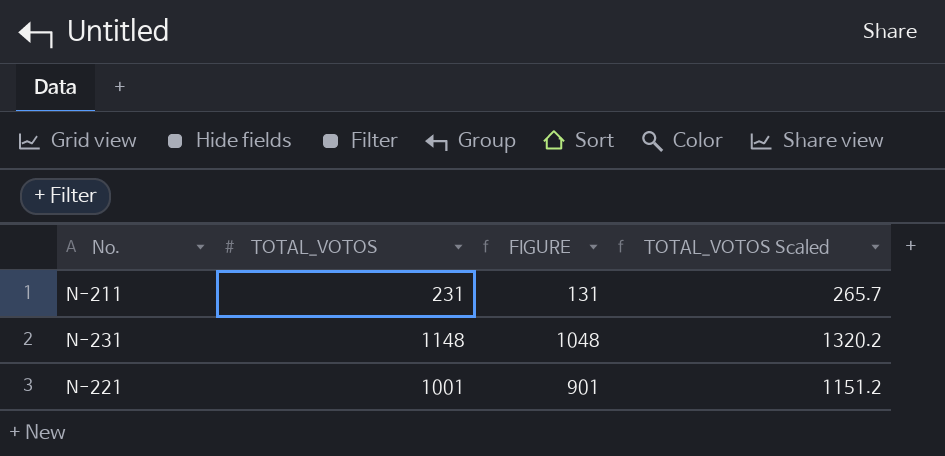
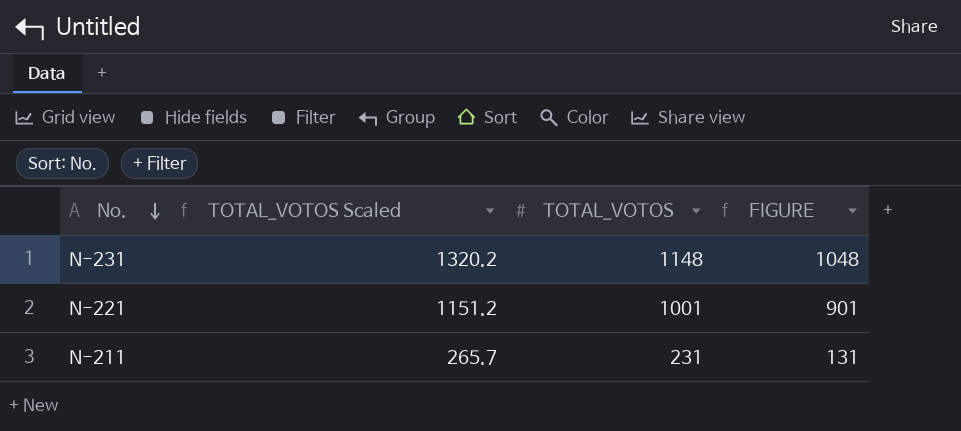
row order: none -> No. descending
column TOTAL_VOTOS Scaled | position: 4 -> 2

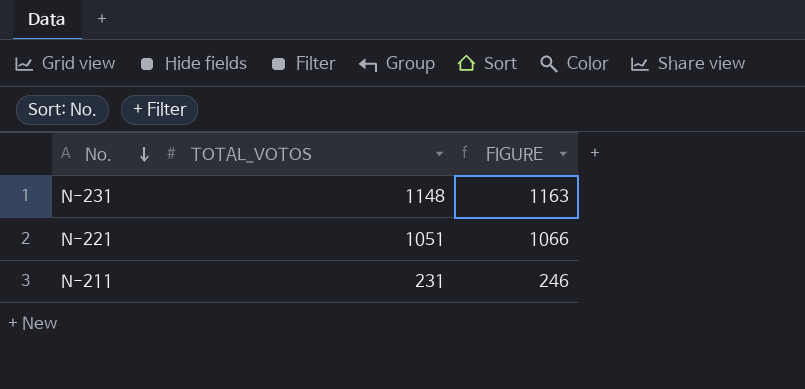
column TOTAL_VOTOS Scaled | formula: [TOTAL_VOTOS] * 1.15 -> none
column FIGURE | formula: [TOTAL_VOTOS] - 100 -> [TOTAL_VOTOS] + 15
N-221 | TOTAL_VOTOS: 1001 -> 1051

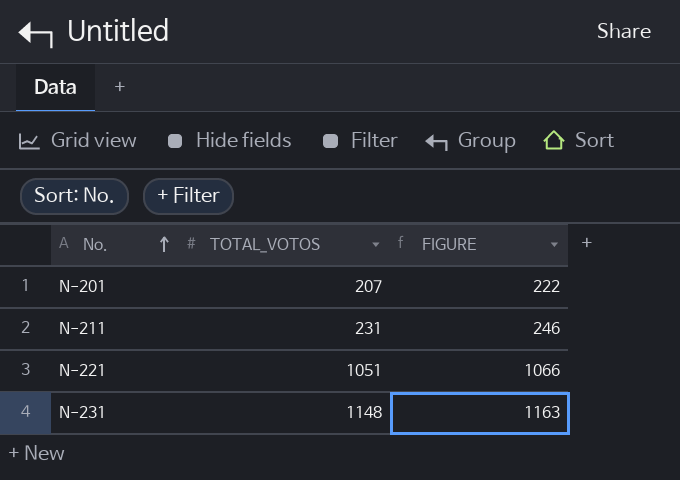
row order: No. descending -> No. ascending
row N-201: none -> 207 | 222

